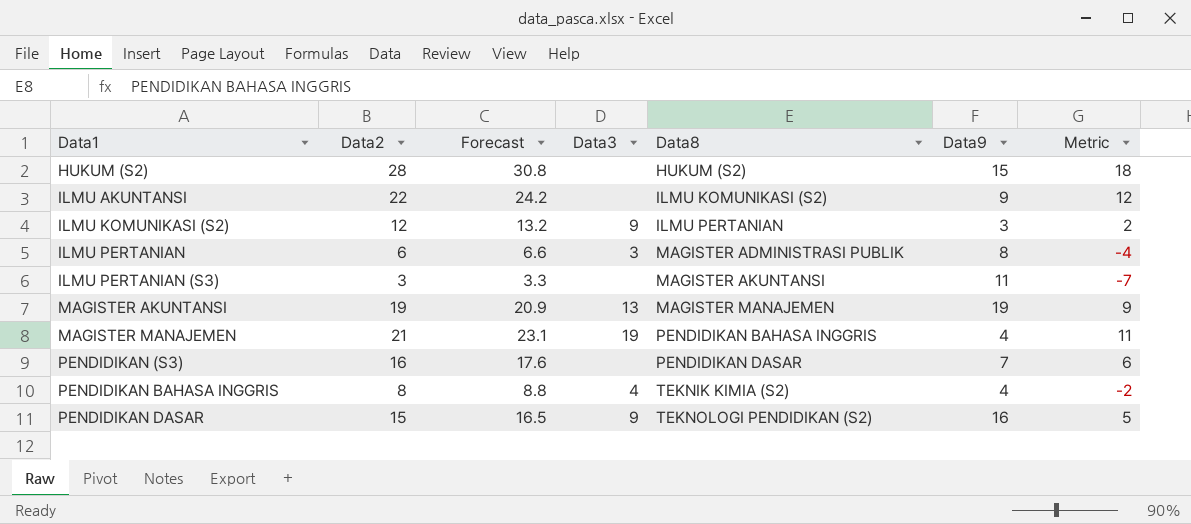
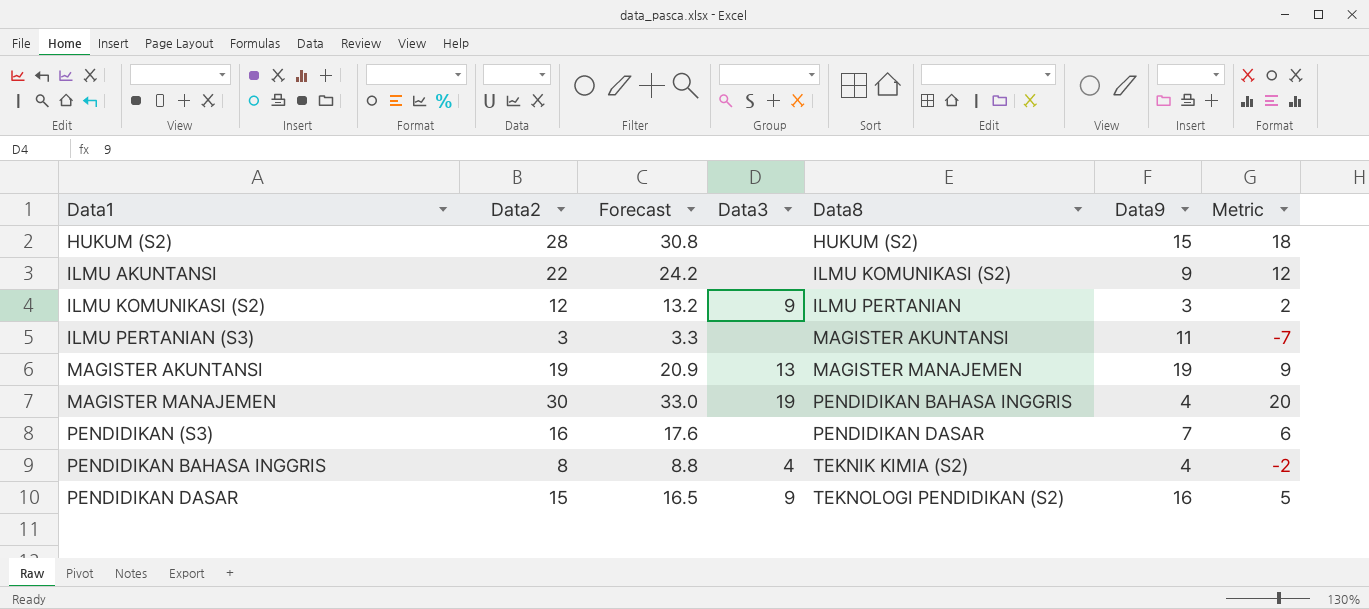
row ILMU PERTANIAN: 6 | 6.6 | 3 | MAGISTER ADMINISTRASI PUBLIK | 8 | -4 -> none
MAGISTER MANAJEMEN | Data2: 21 -> 30
MAGISTER MANAJEMEN | Forecast: 23.1 -> 33.0
MAGISTER MANAJEMEN | Metric: 11 -> 20

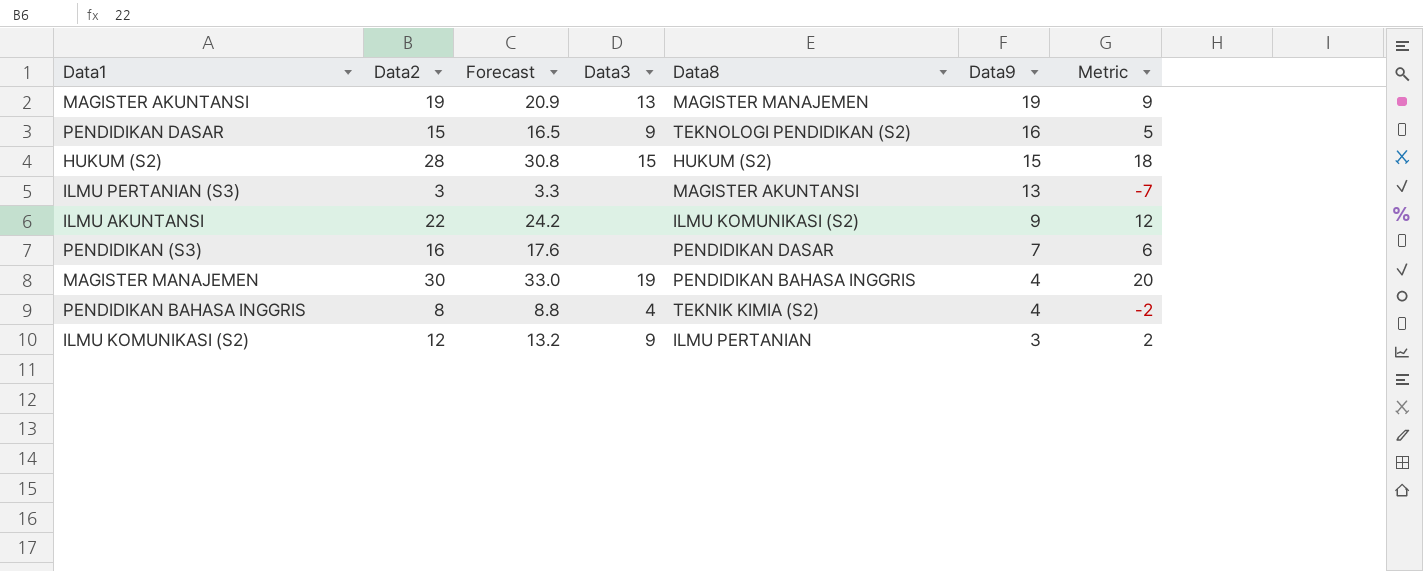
row order: Data1 ascending -> Data9 descending
HUKUM (S2) | Data3: none -> 15
ILMU PERTANIAN (S3) | Data9: 11 -> 13

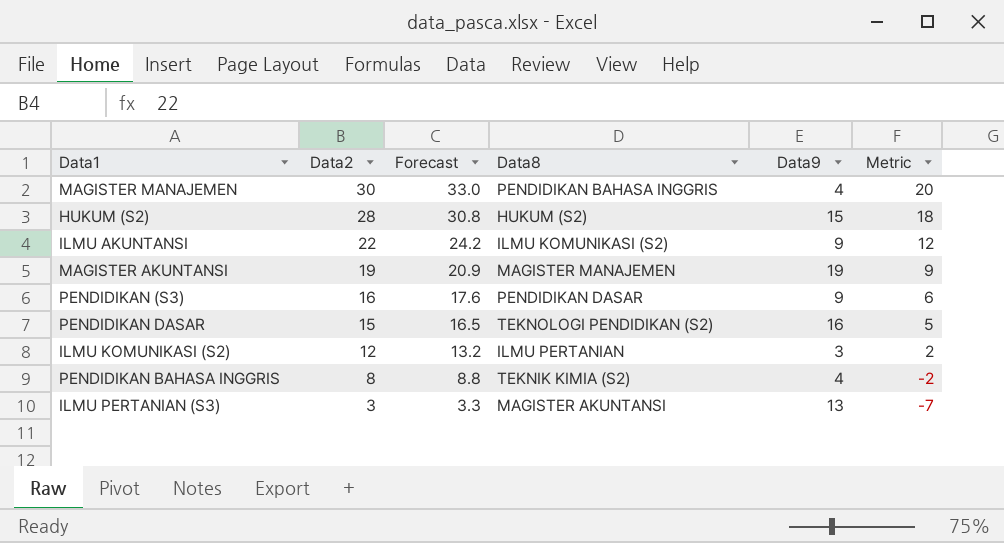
row order: Data9 descending -> Data2 descending
column Data3 | position: 4 -> none
PENDIDIKAN (S3) | Data9: 7 -> 9

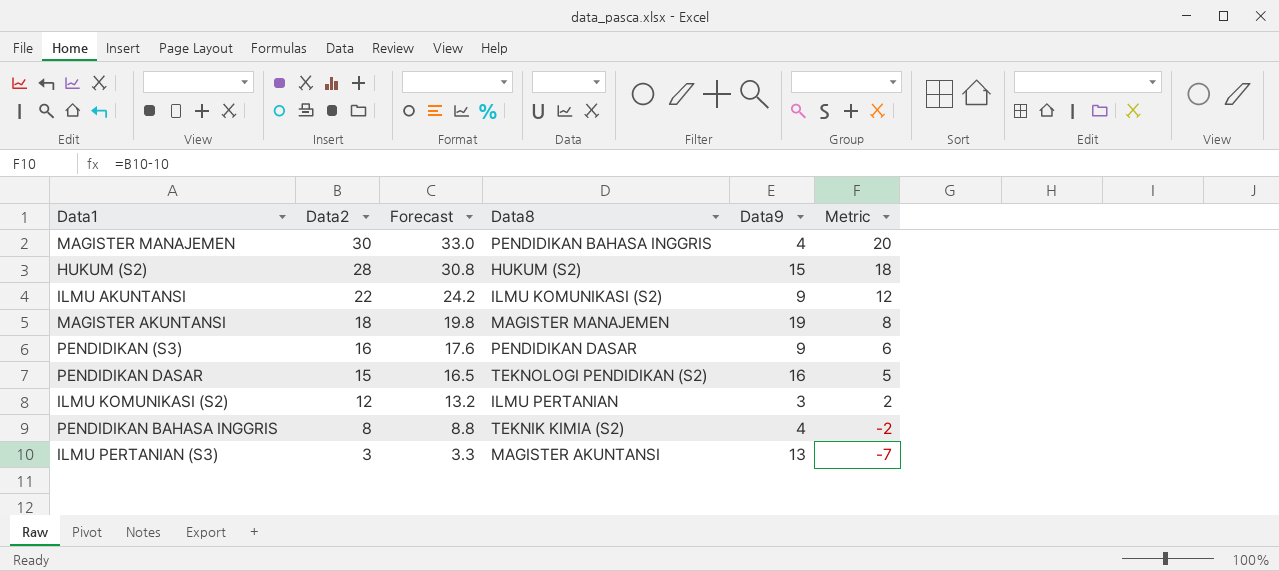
MAGISTER AKUNTANSI | Data2: 19 -> 18
MAGISTER AKUNTANSI | Forecast: 20.9 -> 19.8
MAGISTER AKUNTANSI | Metric: 9 -> 8

